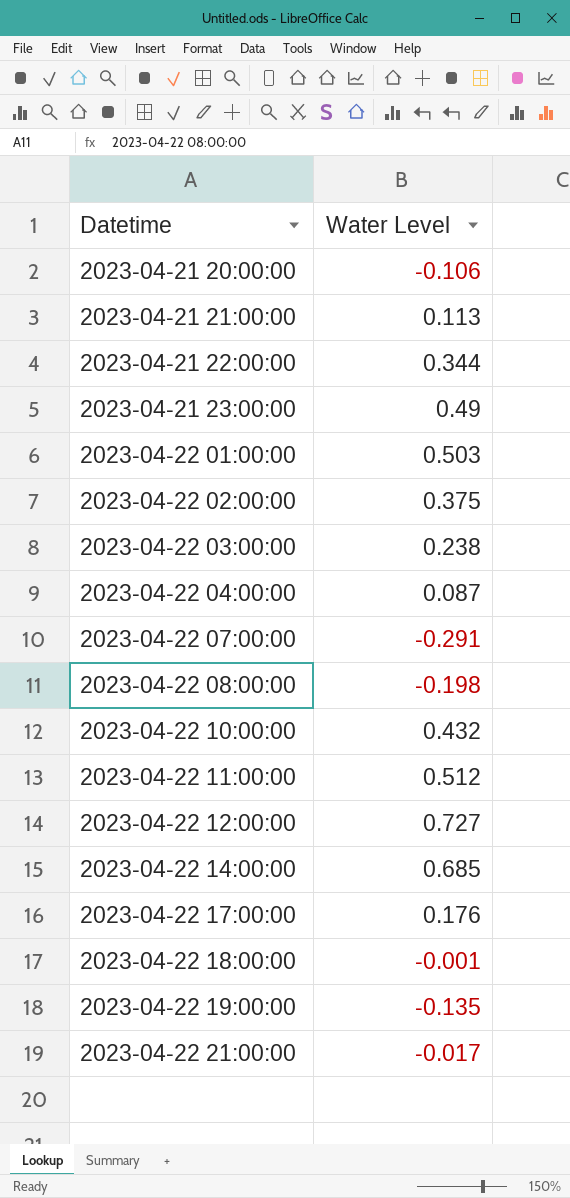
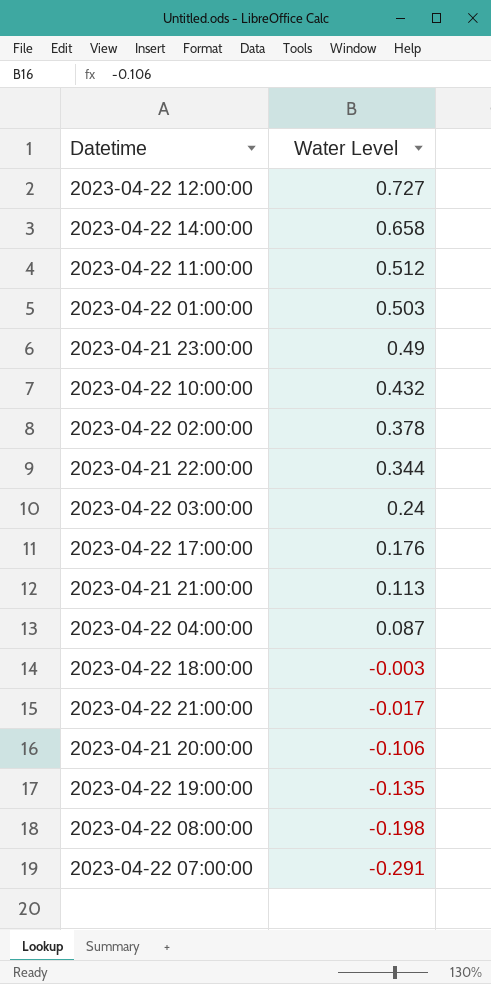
row order: Datetime ascending -> Water Level descending
2023-04-22 14:00:00 | Water Level: 0.685 -> 0.658
2023-04-22 02:00:00 | Water Level: 0.375 -> 0.378
2023-04-22 03:00:00 | Water Level: 0.238 -> 0.24
2023-04-22 18:00:00 | Water Level: -0.001 -> -0.003

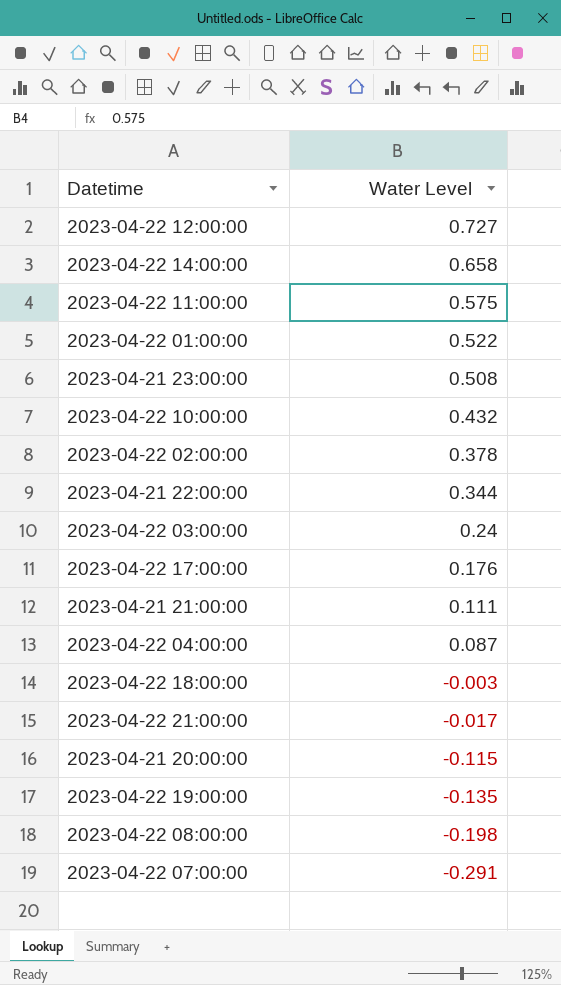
2023-04-22 11:00:00 | Water Level: 0.512 -> 0.575
2023-04-22 01:00:00 | Water Level: 0.503 -> 0.522
2023-04-21 23:00:00 | Water Level: 0.49 -> 0.508
2023-04-21 21:00:00 | Water Level: 0.113 -> 0.111
2023-04-21 20:00:00 | Water Level: -0.106 -> -0.115

